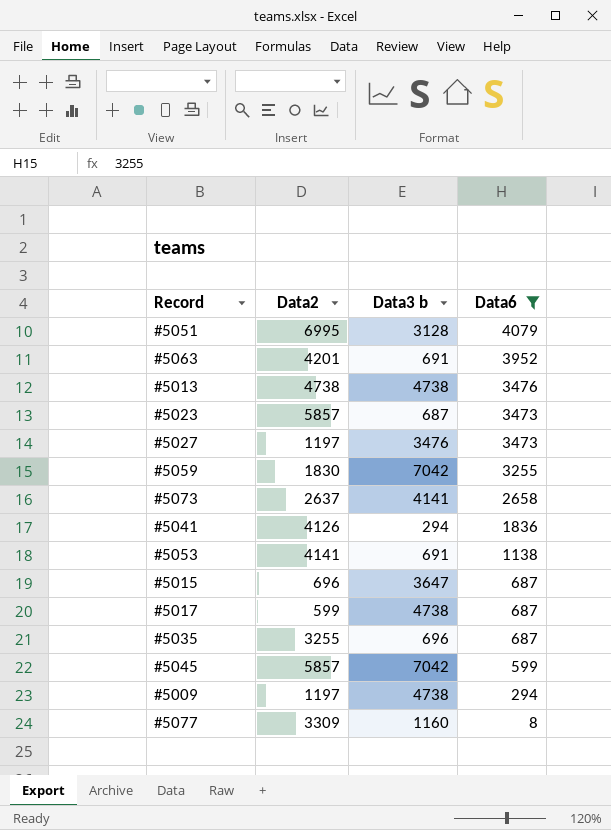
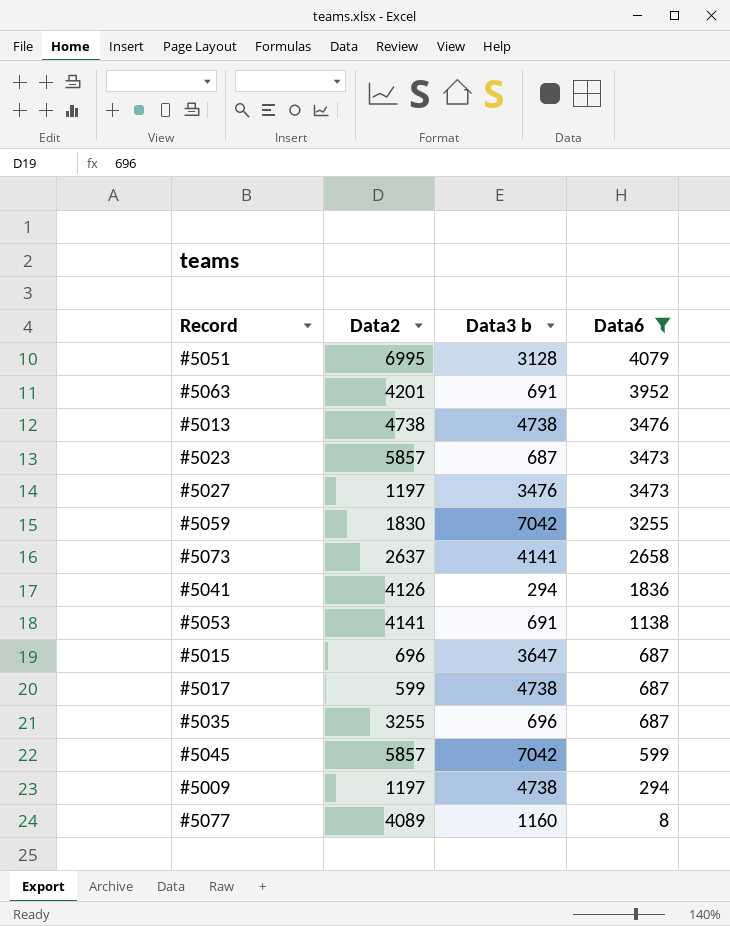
#5077 | Data2: 3309 -> 4089

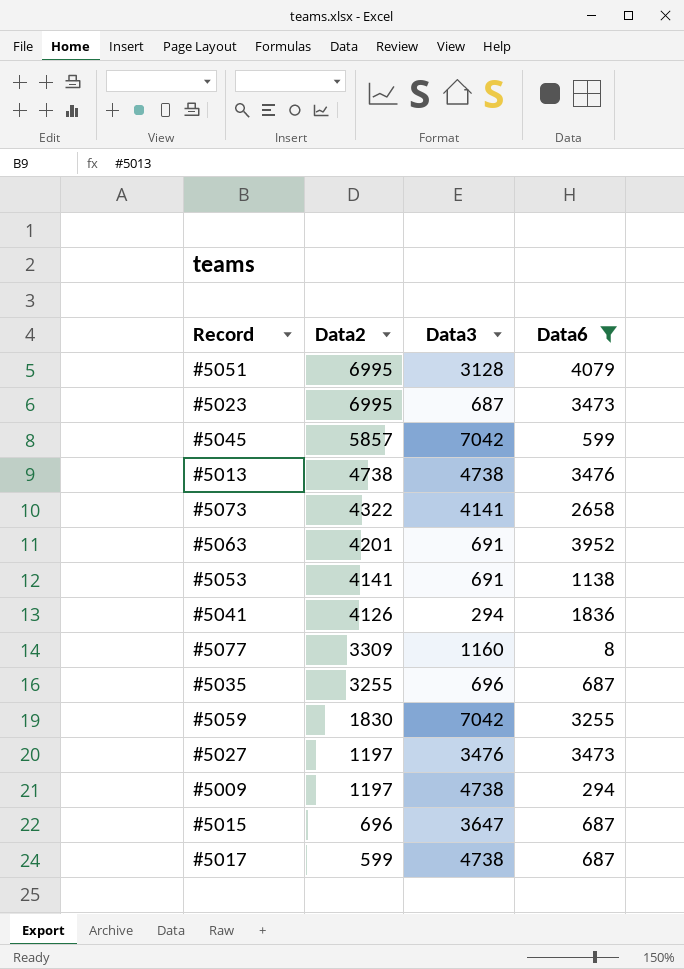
row order: Data6 descending -> Data2 descending
column name: Data3 b -> Data3
#5023 | Data2: 5857 -> 6995
#5073 | Data2: 2637 -> 4322
#5077 | Data2: 4089 -> 3309

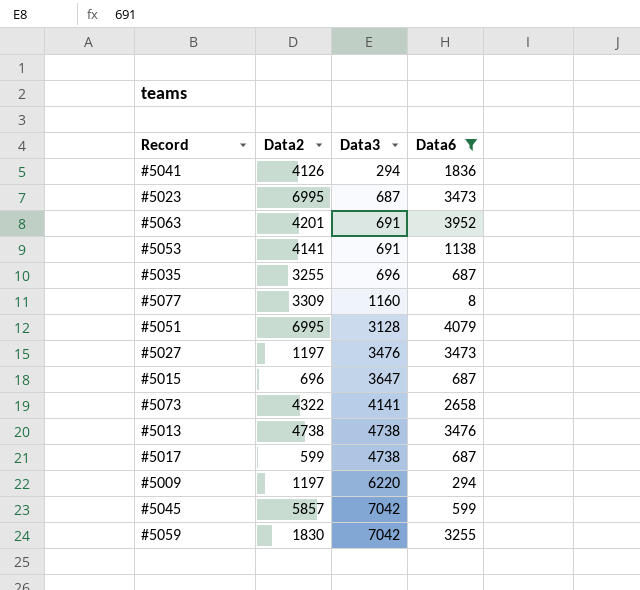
row order: Data2 descending -> Data3 ascending
#5009 | Data3: 4738 -> 6220

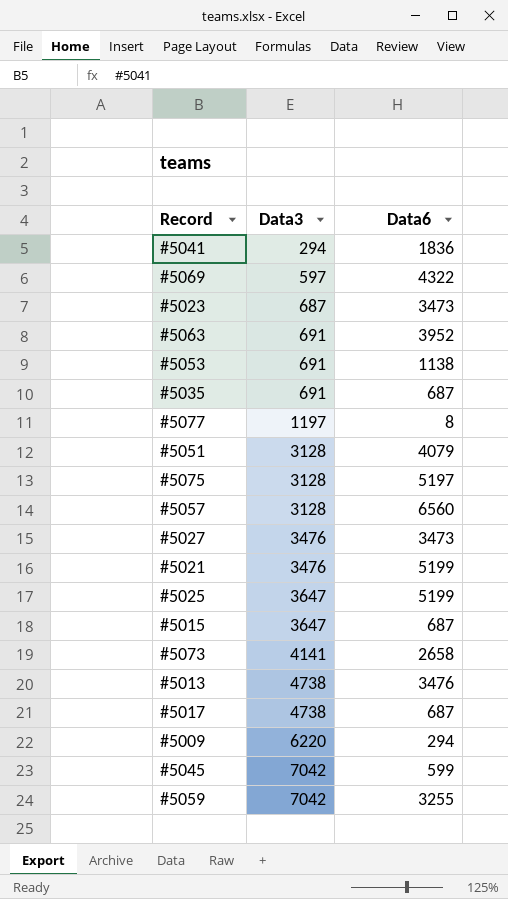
filter: Data6 <= 4079 -> none
column Data2 | position: 2 -> none
#5035 | Data3: 696 -> 691
#5077 | Data3: 1160 -> 1197

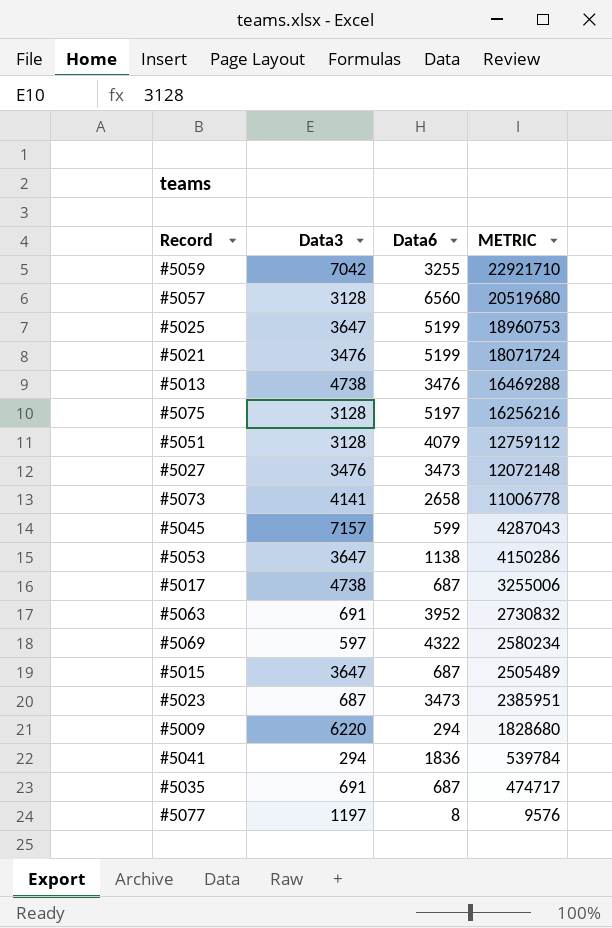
row order: Data3 ascending -> METRIC descending
column METRIC | formula: none -> [Data3] * [Data6]
#5045 | Data3: 7042 -> 7157
#5053 | Data3: 691 -> 3647

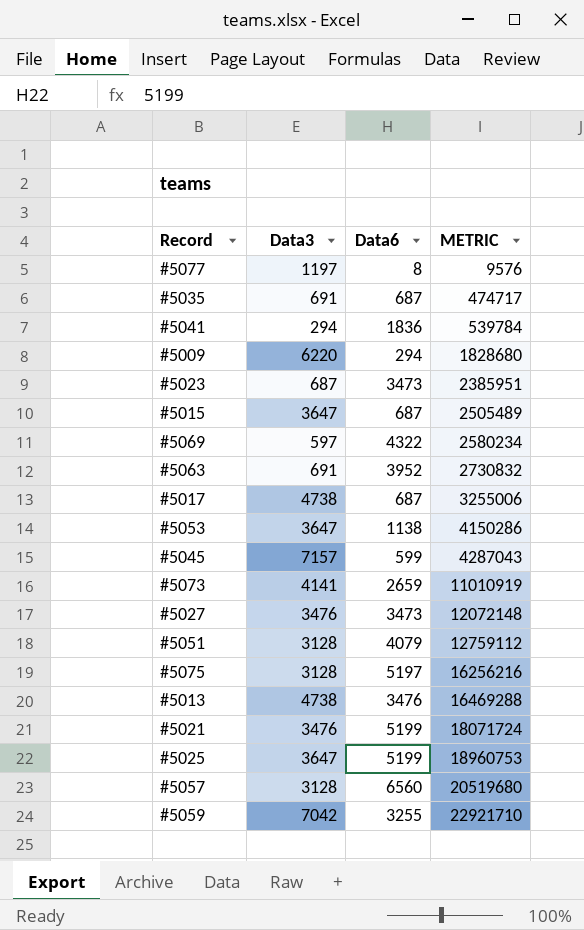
row order: METRIC descending -> METRIC ascending
#5073 | Data6: 2658 -> 2659
#5073 | METRIC: 11006778 -> 11010919

